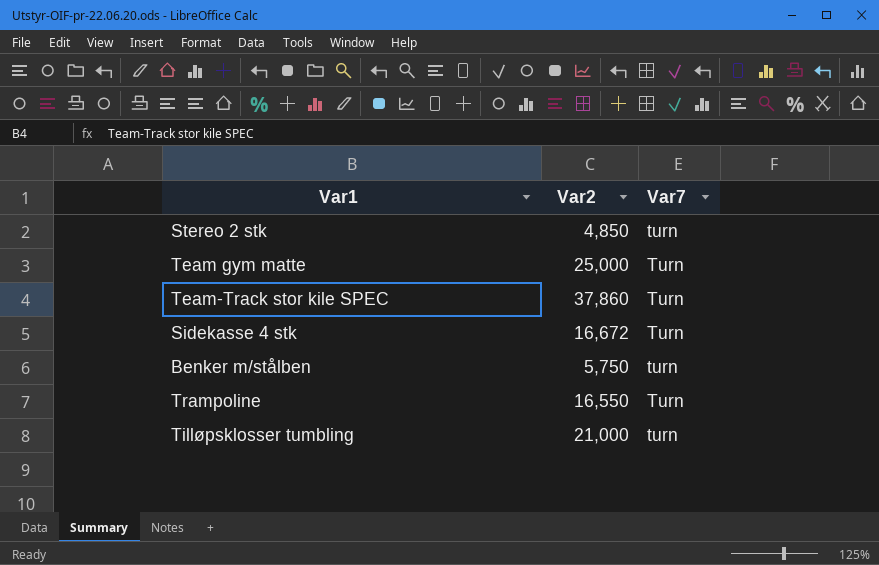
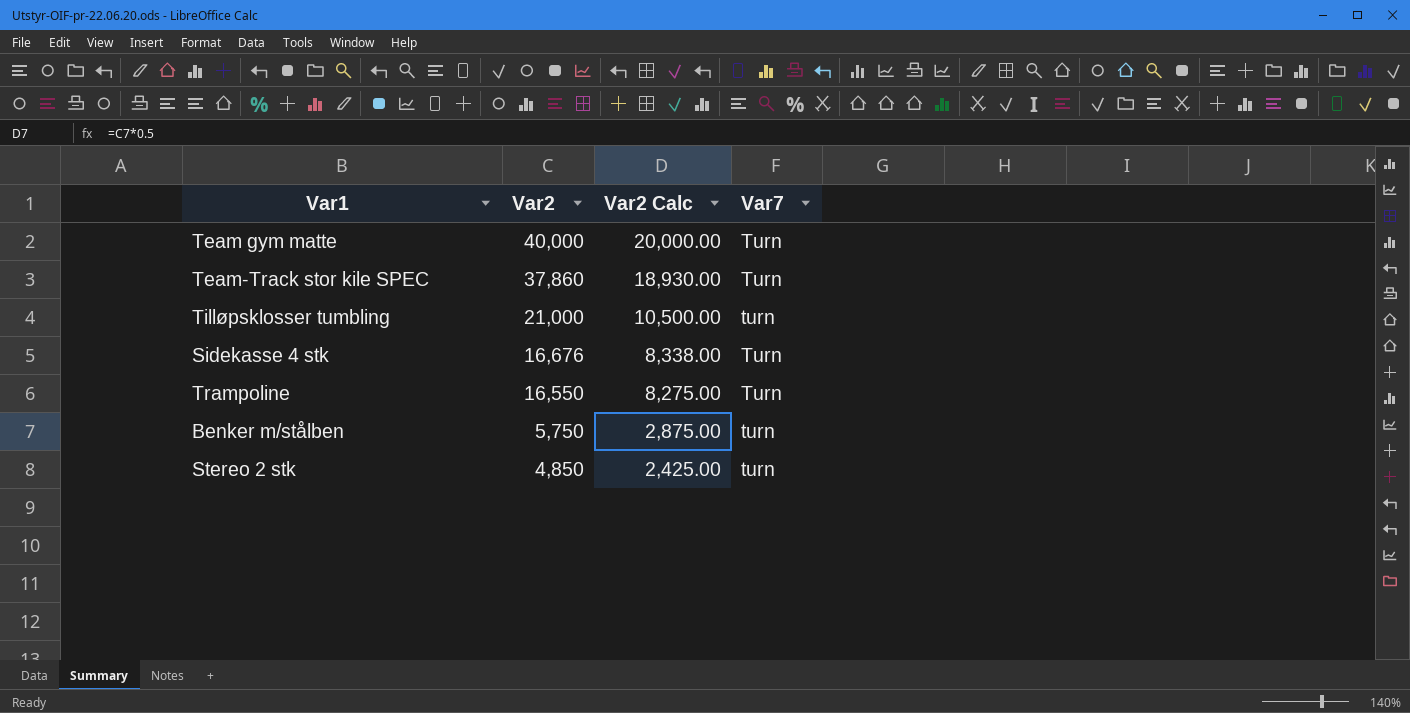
row order: none -> Var2 descending
column Var2 Calc | formula: none -> [Var2] * 0.5
Team gym matte | Var2: 25,000 -> 40,000
Sidekasse 4 stk | Var2: 16,672 -> 16,676

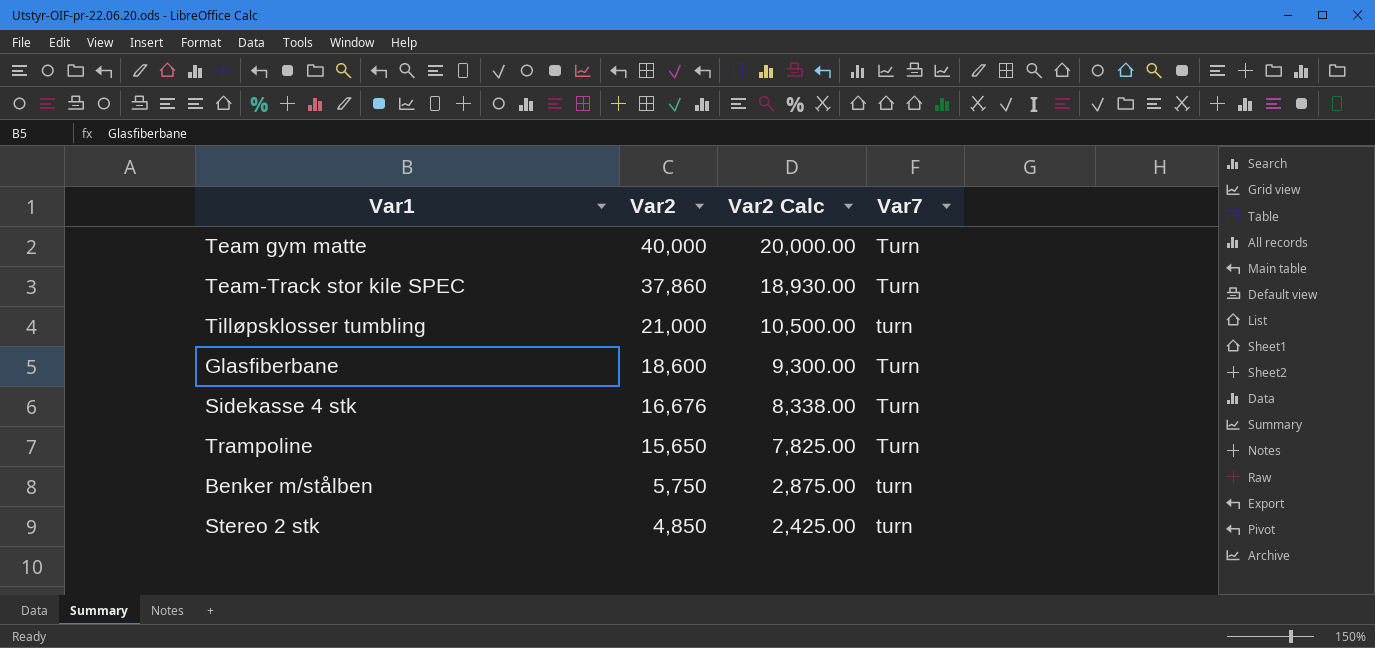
row Glasfiberbane: none -> 18,600 | 9,300.00 | Turn
Trampoline | Var2: 16,550 -> 15,650
Trampoline | Var2 Calc: 8,275.00 -> 7,825.00

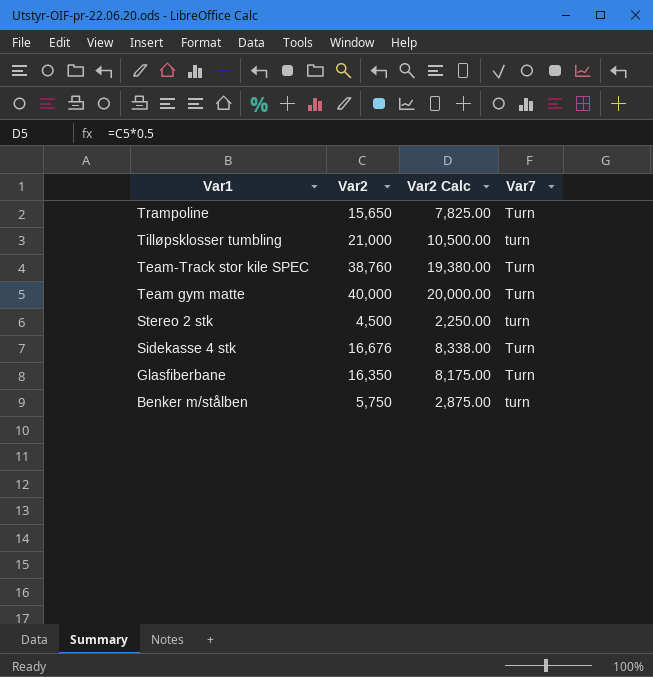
row order: Var2 descending -> Var1 descending
Team-Track stor kile SPEC | Var2: 37,860 -> 38,760
Team-Track stor kile SPEC | Var2 Calc: 18,930.00 -> 19,380.00
Stereo 2 stk | Var2: 4,850 -> 4,500
Stereo 2 stk | Var2 Calc: 2,425.00 -> 2,250.00
Glasfiberbane | Var2: 18,600 -> 16,350
Glasfiberbane | Var2 Calc: 9,300.00 -> 8,175.00

